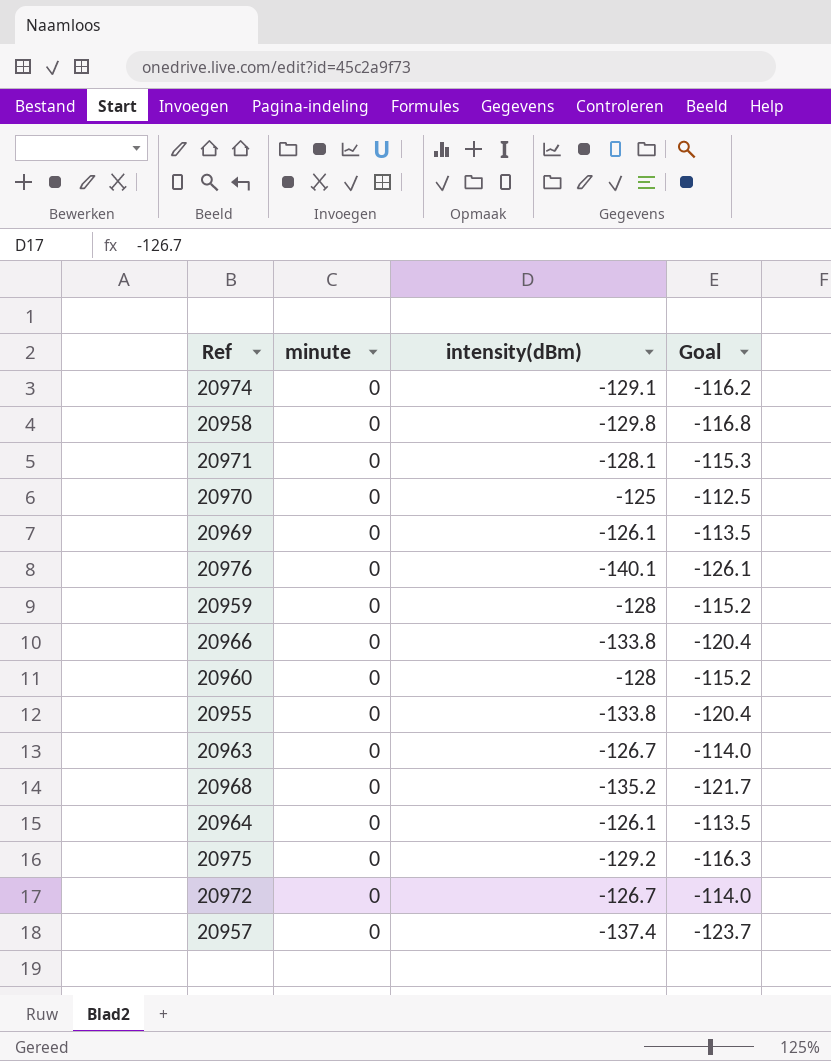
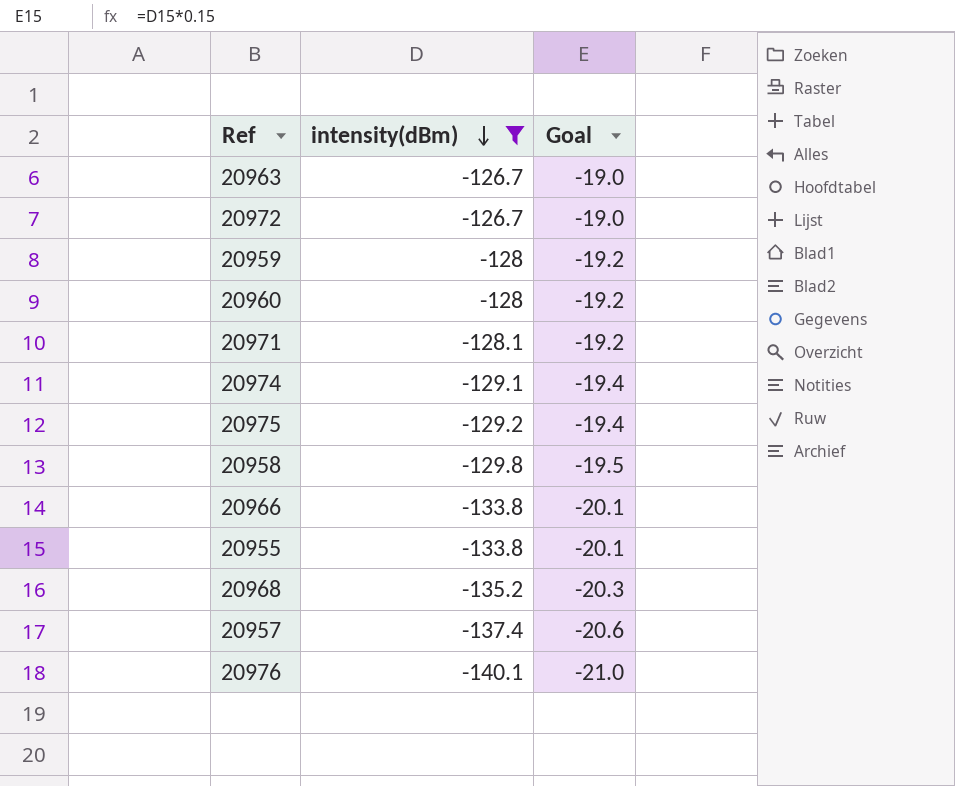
filter: none -> intensity(dBm) <= -126.7
row order: none -> intensity(dBm) descending
column minute | position: 2 -> none
column Goal | formula: [intensity(dBm)] * 0.9 -> [intensity(dBm)] * 0.15

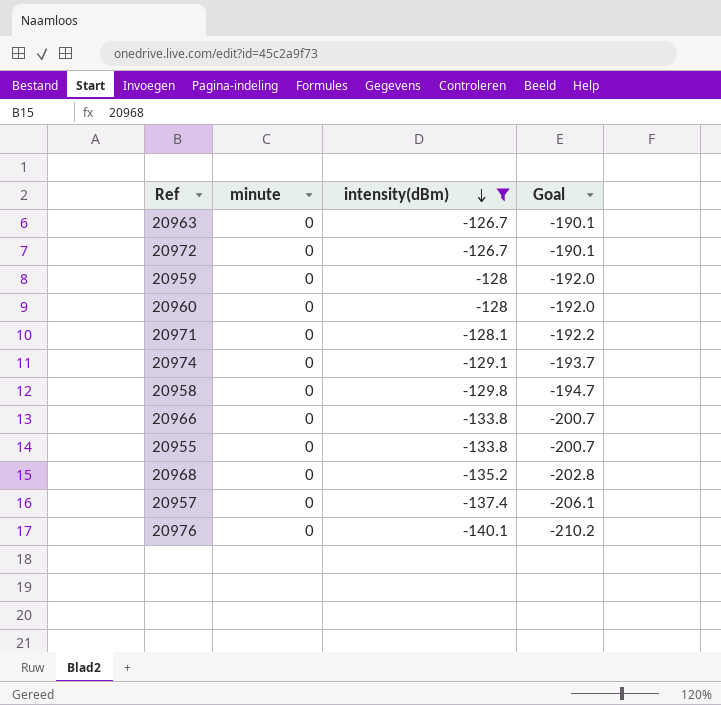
column minute | position: none -> 2
column Goal | formula: [intensity(dBm)] * 0.15 -> [intensity(dBm)] * 1.5
row 20975: -129.2 | -19.4 -> none

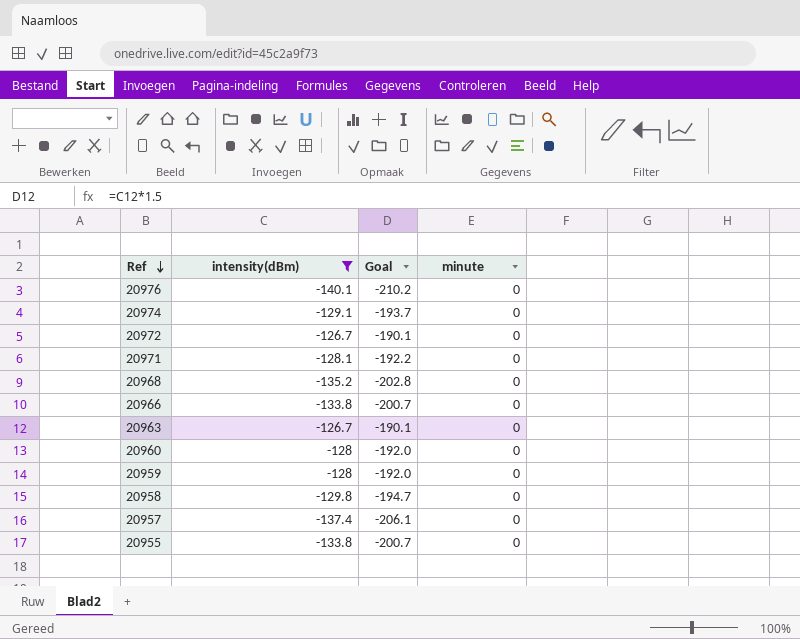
row order: intensity(dBm) descending -> Ref descending
column minute | position: 2 -> 4

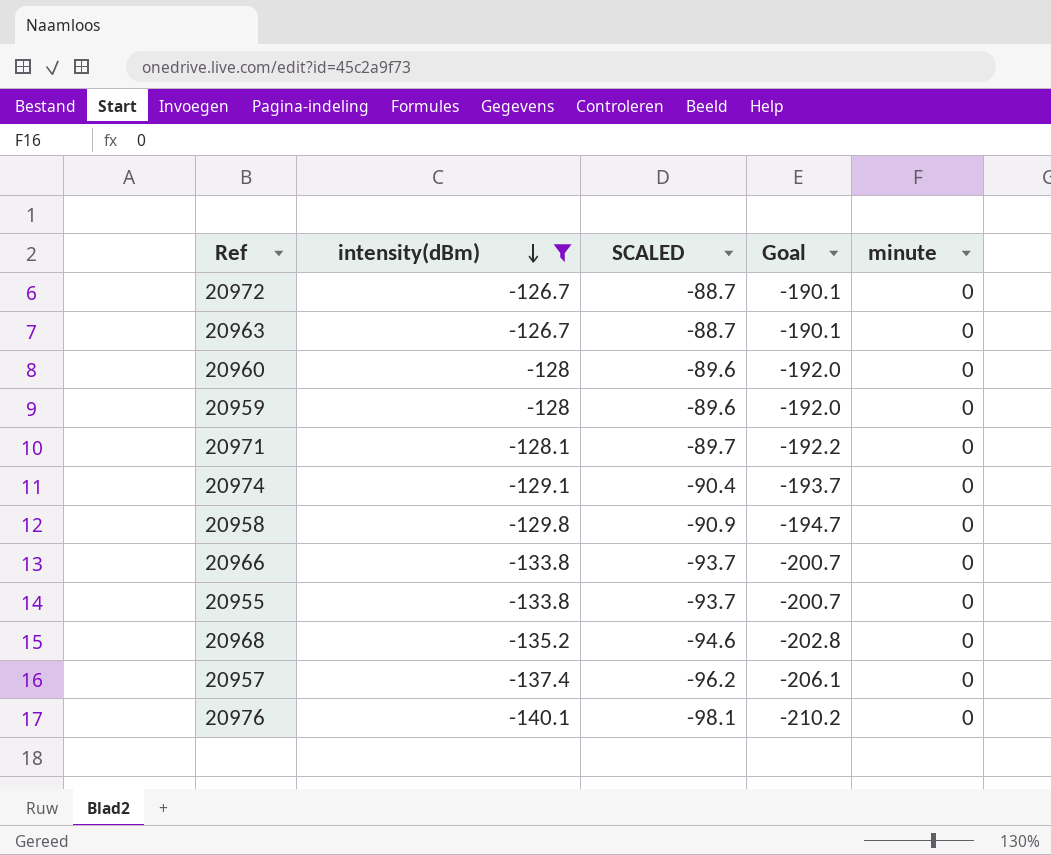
row order: Ref descending -> intensity(dBm) descending
column SCALED | formula: none -> [intensity(dBm)] * 0.7

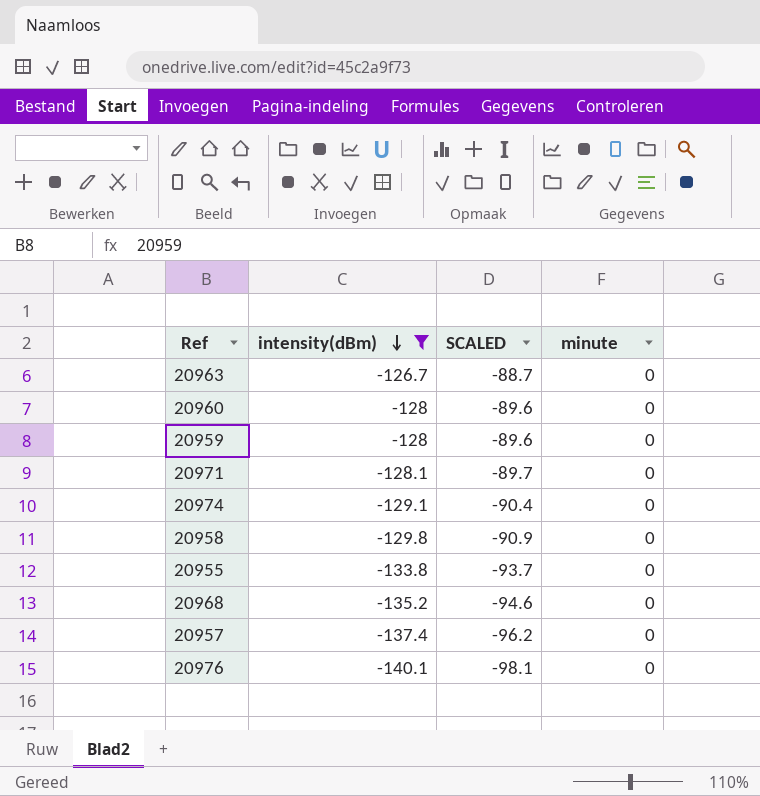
column Goal | formula: [intensity(dBm)] * 1.5 -> none
row 20972: -126.7 | -88.7 | -190.1 | 0 -> none
row 20966: -133.8 | -93.7 | -200.7 | 0 -> none

